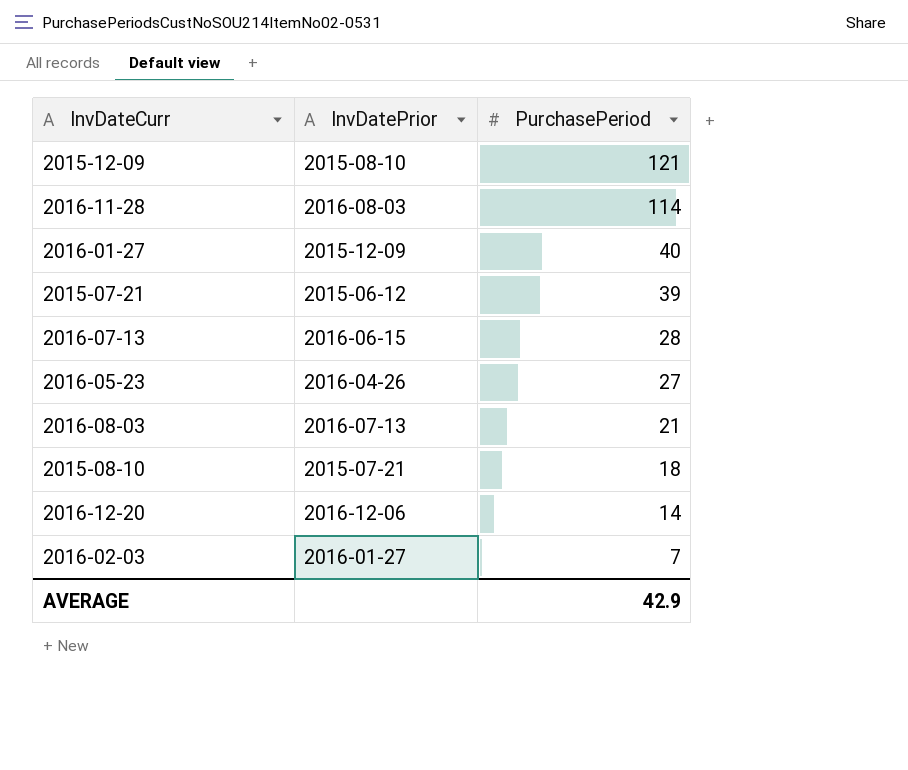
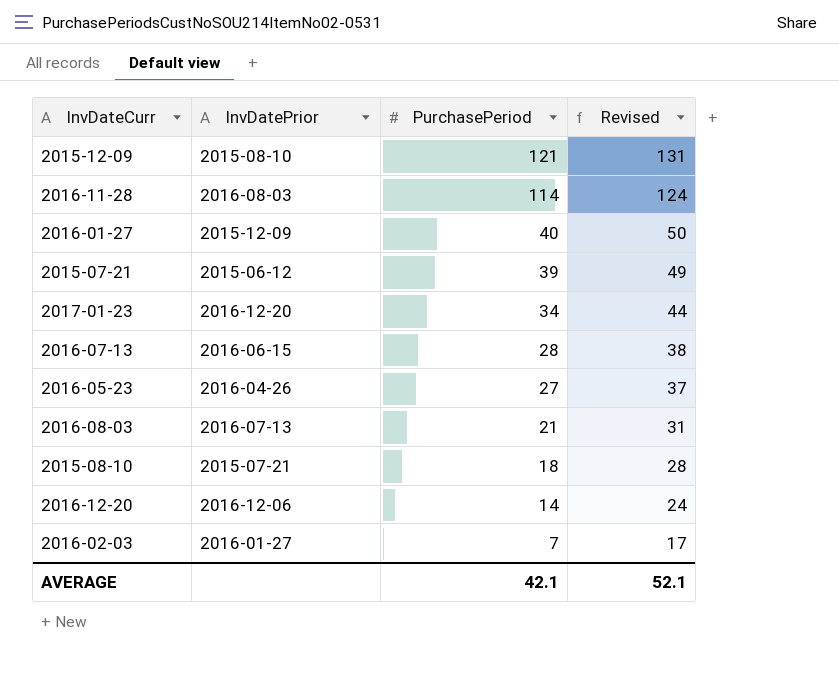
column Revised | formula: none -> [PurchasePeriod] + 10
row 2017-01-23: none -> 2016-12-20 | 34 | 44
AVERAGE | PurchasePeriod: 42.9 -> 42.1

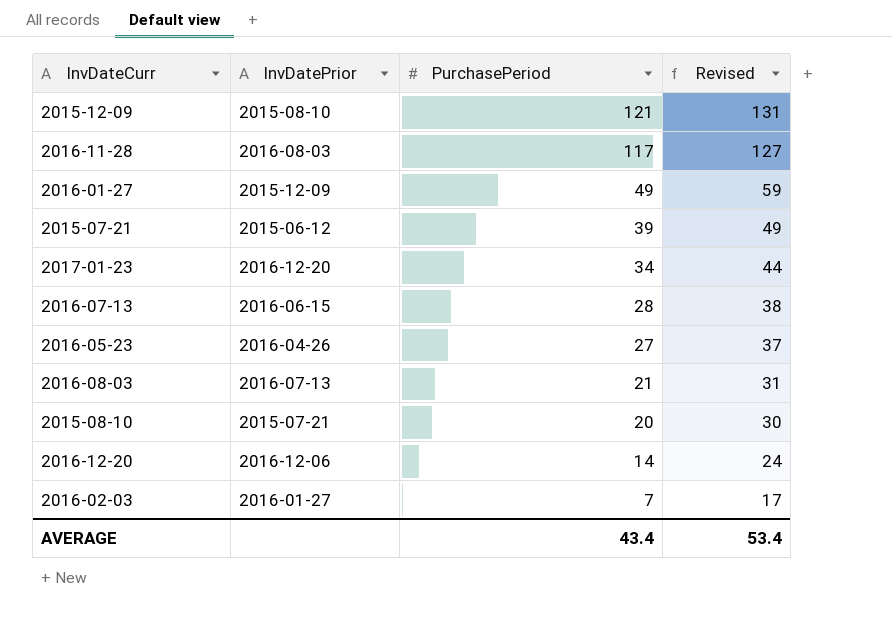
2016-11-28 | PurchasePeriod: 114 -> 117
2016-11-28 | Revised: 124 -> 127
2016-01-27 | PurchasePeriod: 40 -> 49
2016-01-27 | Revised: 50 -> 59
2015-08-10 | PurchasePeriod: 18 -> 20
2015-08-10 | Revised: 28 -> 30
AVERAGE | PurchasePeriod: 42.1 -> 43.4
AVERAGE | Revised: 52.1 -> 53.4

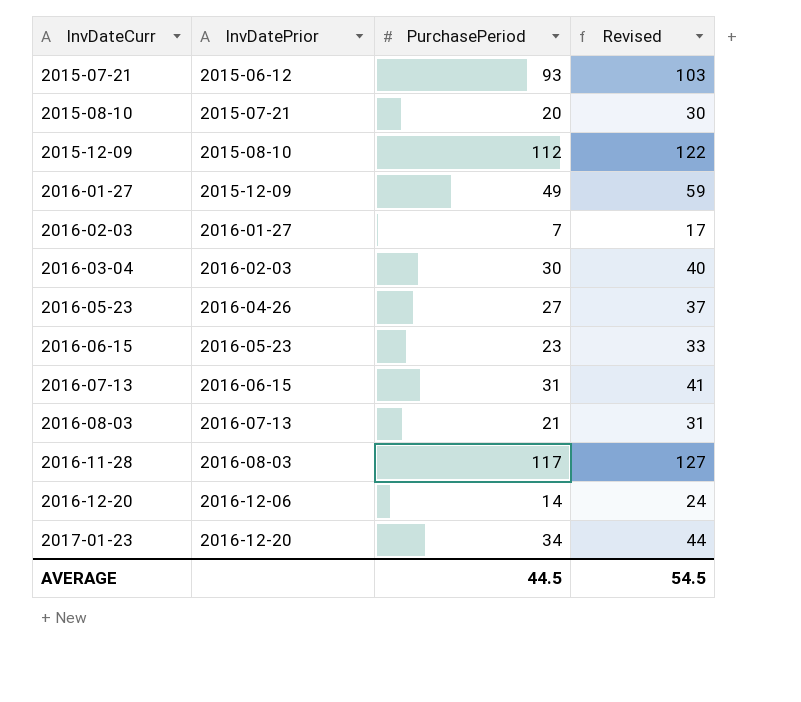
row order: PurchasePeriod descending -> InvDateCurr ascending
2015-07-21 | PurchasePeriod: 39 -> 93
2015-07-21 | Revised: 49 -> 103
2015-12-09 | PurchasePeriod: 121 -> 112
2015-12-09 | Revised: 131 -> 122
row 2016-03-04: none -> 2016-02-03 | 30 | 40
row 2016-06-15: none -> 2016-05-23 | 23 | 33
2016-07-13 | PurchasePeriod: 28 -> 31
2016-07-13 | Revised: 38 -> 41
AVERAGE | PurchasePeriod: 43.4 -> 44.5
AVERAGE | Revised: 53.4 -> 54.5

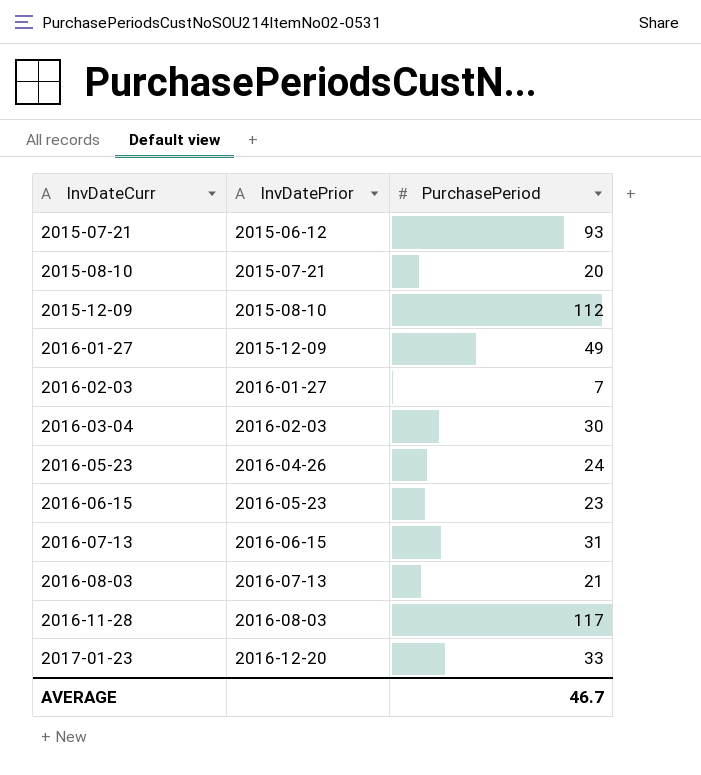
column Revised | formula: [PurchasePeriod] + 10 -> none
row 2016-12-20: 2016-12-06 | 14 | 24 -> none
2016-05-23 | PurchasePeriod: 27 -> 24
2017-01-23 | PurchasePeriod: 34 -> 33
AVERAGE | PurchasePeriod: 44.5 -> 46.7

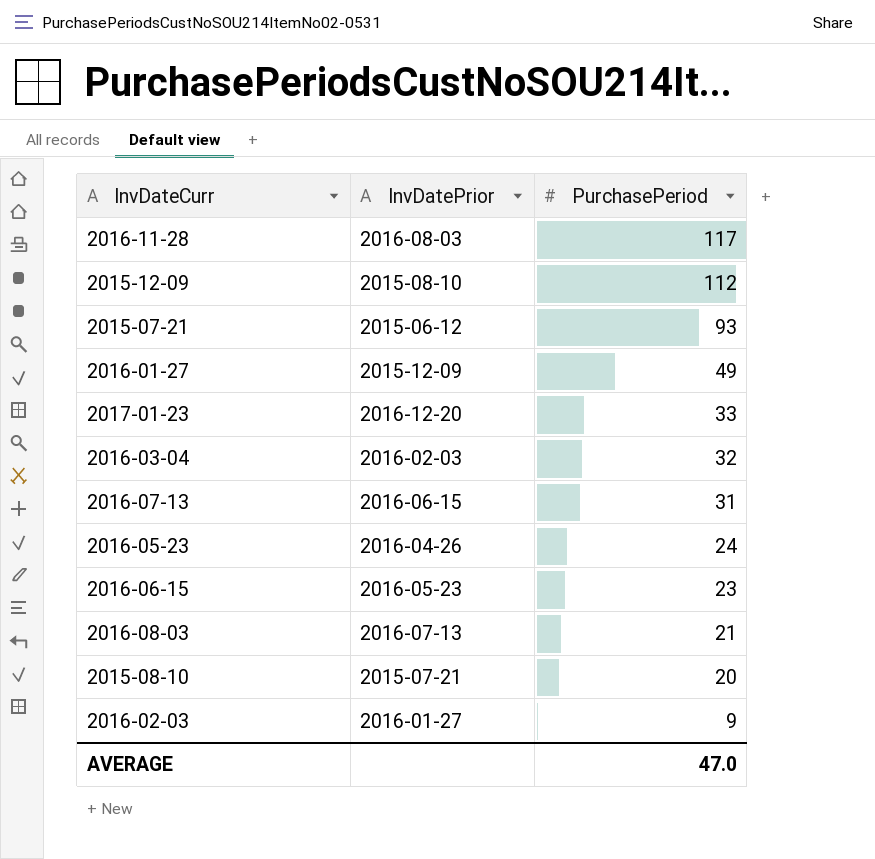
row order: InvDateCurr ascending -> PurchasePeriod descending
2016-03-04 | PurchasePeriod: 30 -> 32
2016-02-03 | PurchasePeriod: 7 -> 9
AVERAGE | PurchasePeriod: 46.7 -> 47.0

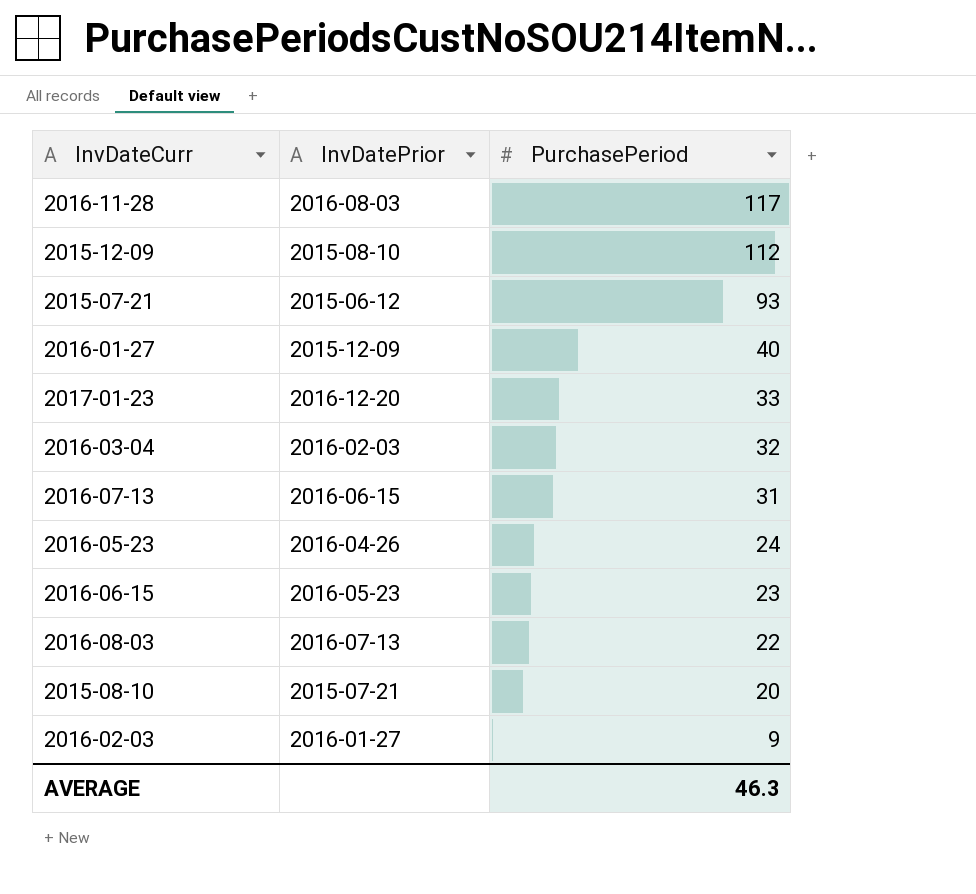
2016-01-27 | PurchasePeriod: 49 -> 40
2016-08-03 | PurchasePeriod: 21 -> 22
AVERAGE | PurchasePeriod: 47.0 -> 46.3

